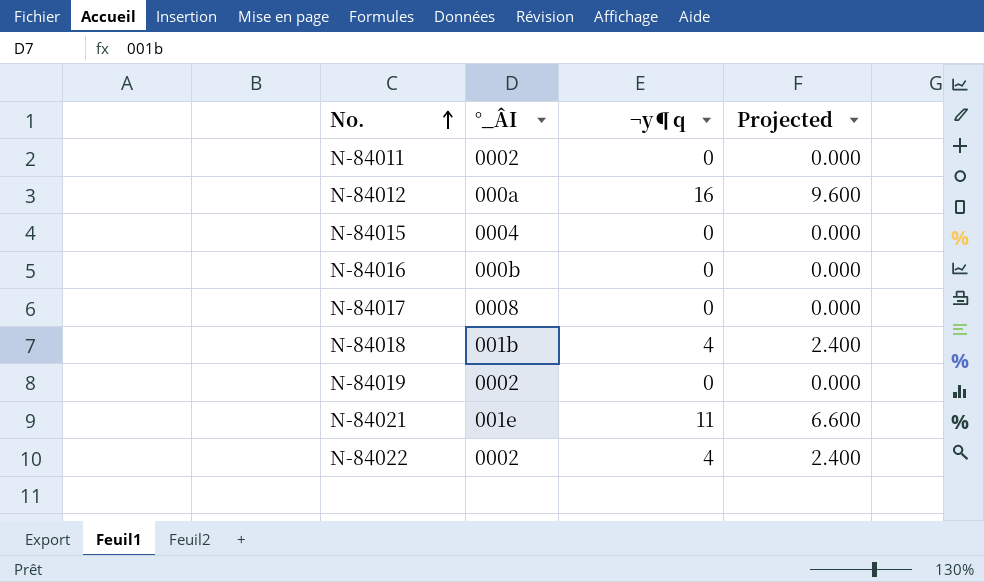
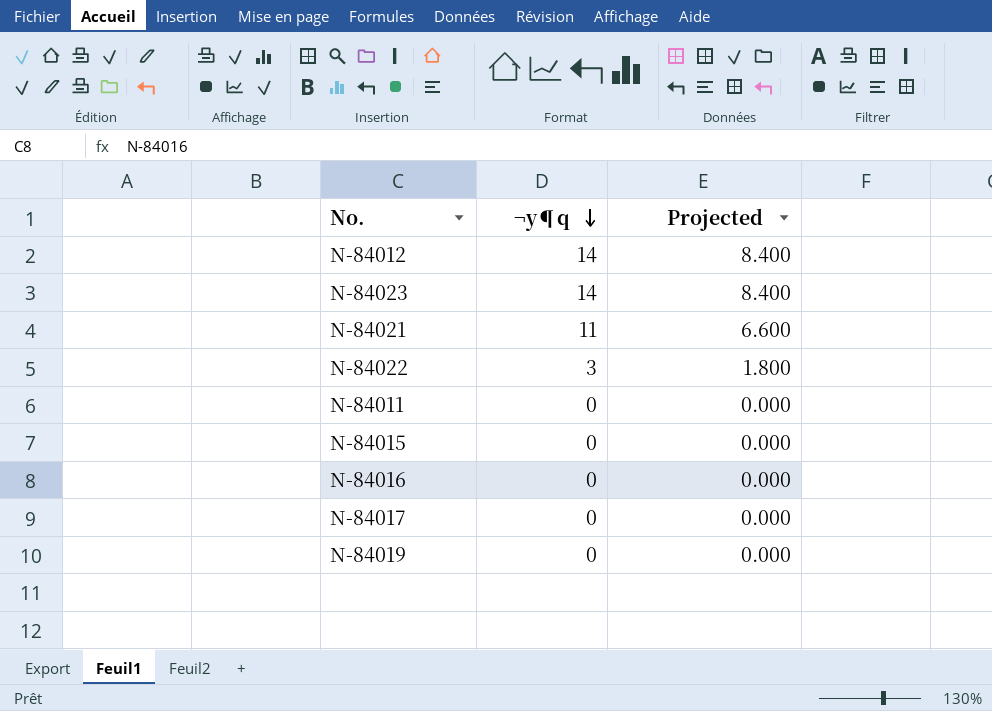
row order: No. ascending -> ¬y¶q descending
column °_ÂI | position: 2 -> none
row N-84018: 001b | 4 | 2.400 -> none
N-84012 | ¬y¶q: 16 -> 14
N-84012 | Projected: 9.600 -> 8.400
row N-84023: none -> 14 | 8.400
N-84022 | ¬y¶q: 4 -> 3
N-84022 | Projected: 2.400 -> 1.800

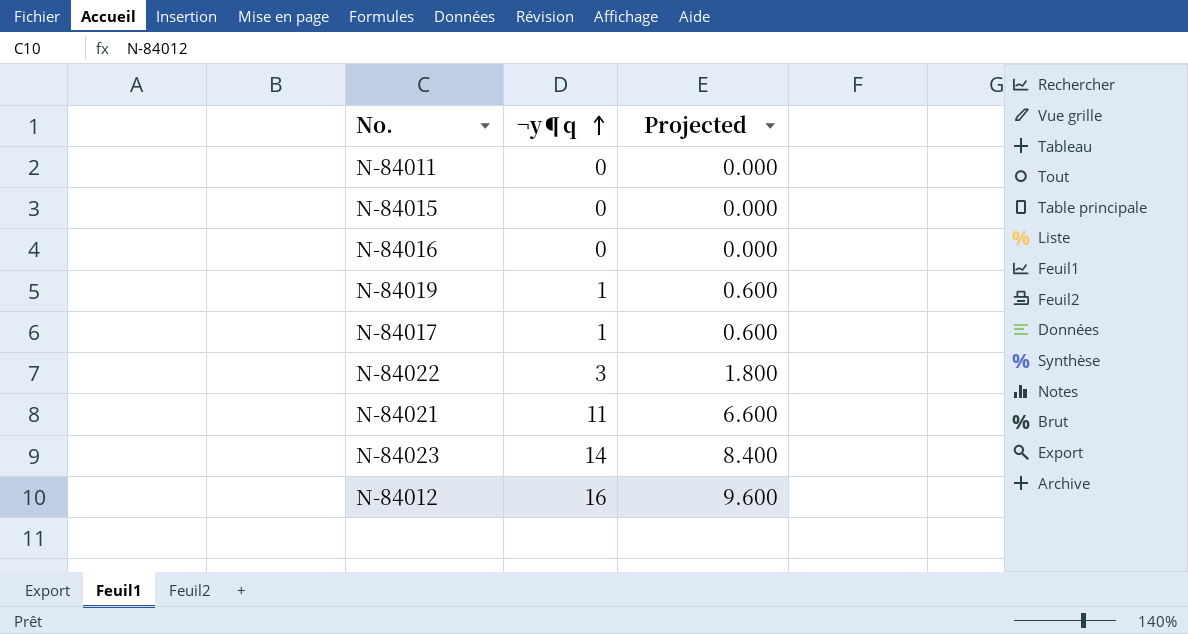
row order: ¬y¶q descending -> ¬y¶q ascending
N-84019 | ¬y¶q: 0 -> 1
N-84019 | Projected: 0.000 -> 0.600
N-84017 | ¬y¶q: 0 -> 1
N-84017 | Projected: 0.000 -> 0.600
N-84012 | ¬y¶q: 14 -> 16
N-84012 | Projected: 8.400 -> 9.600

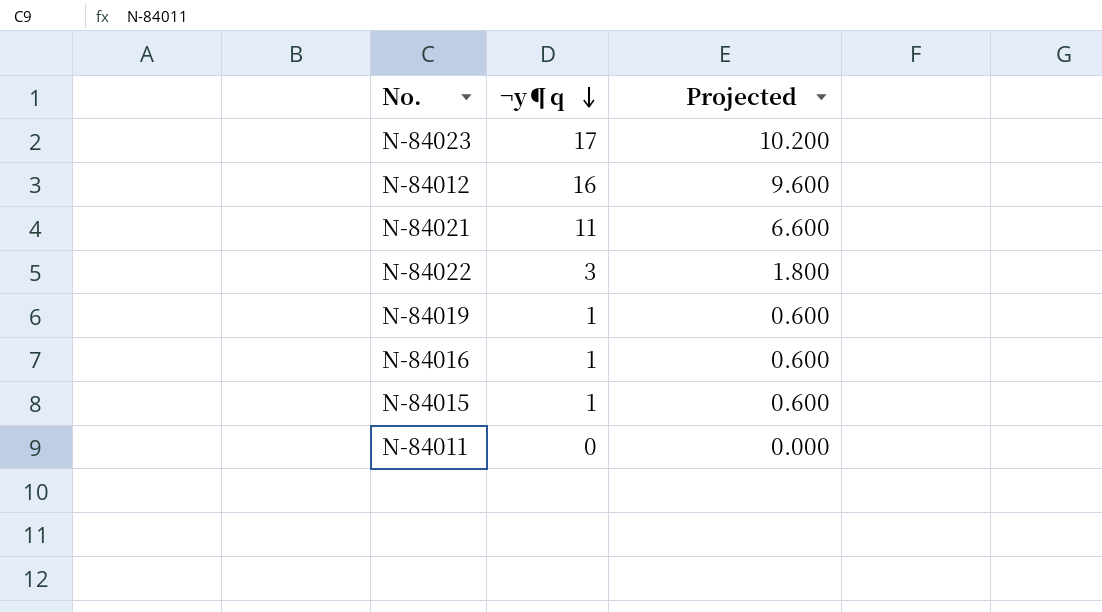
row order: ¬y¶q ascending -> ¬y¶q descending
row N-84017: 1 | 0.600 -> none
N-84023 | ¬y¶q: 14 -> 17
N-84023 | Projected: 8.400 -> 10.200
N-84016 | ¬y¶q: 0 -> 1
N-84016 | Projected: 0.000 -> 0.600
N-84015 | ¬y¶q: 0 -> 1
N-84015 | Projected: 0.000 -> 0.600

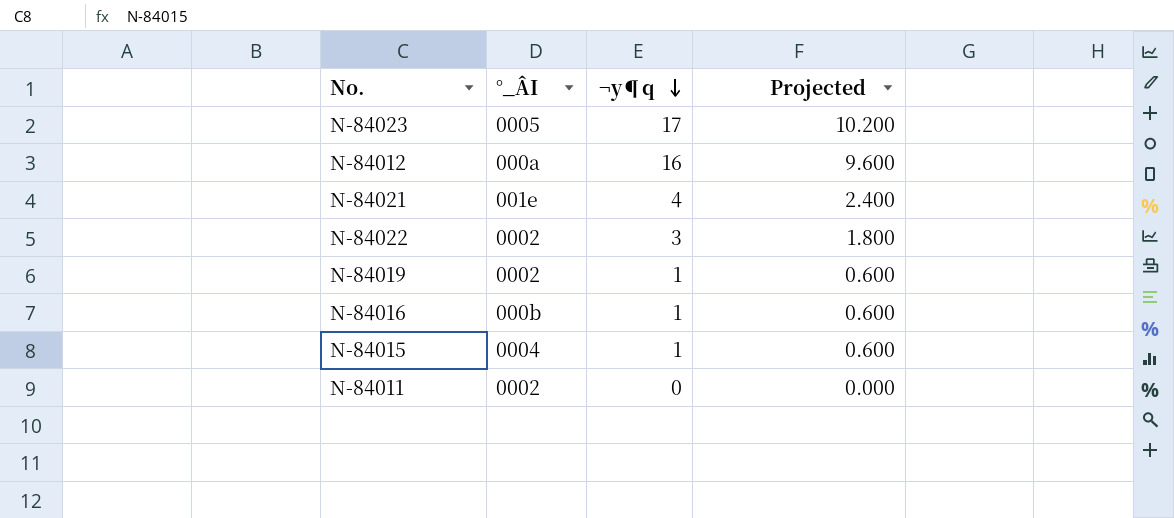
column °_ÂI | position: none -> 2
N-84021 | ¬y¶q: 11 -> 4
N-84021 | Projected: 6.600 -> 2.400

